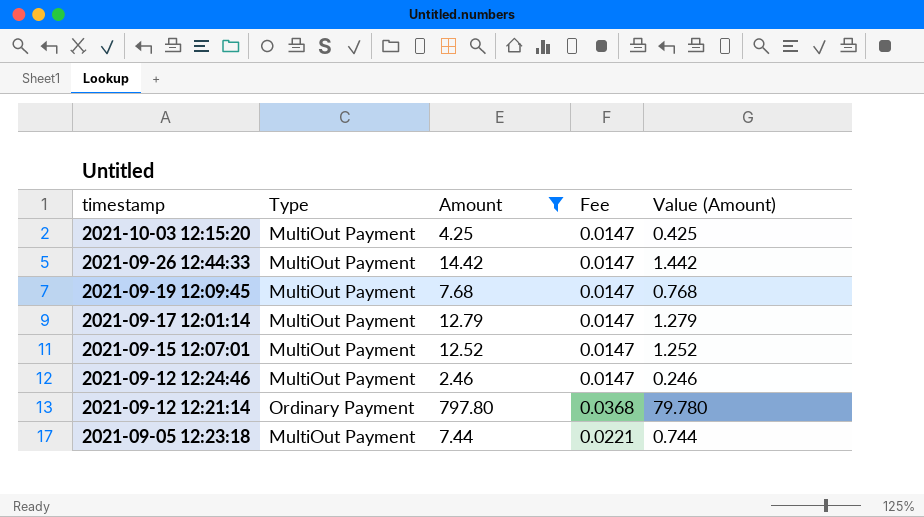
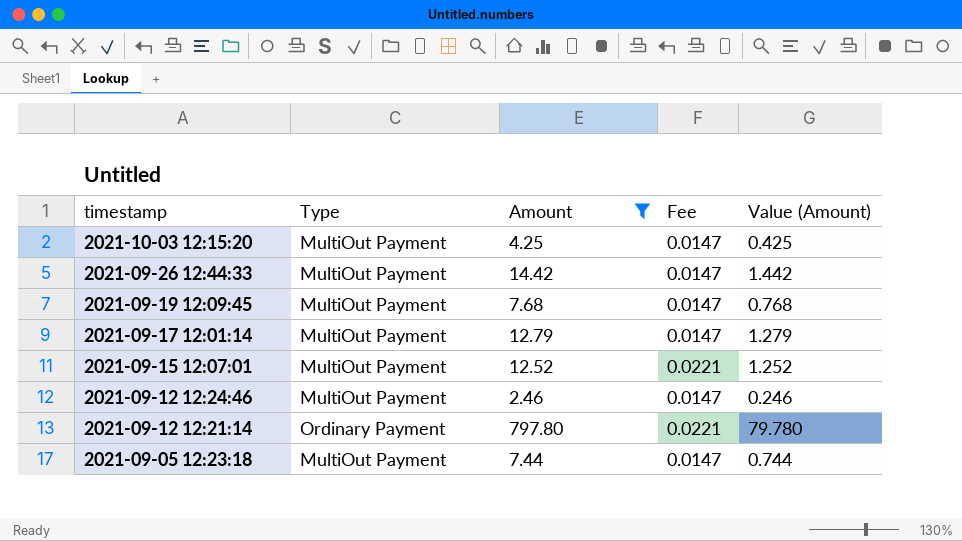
2021-09-15 12:07:01 | Fee: 0.0147 -> 0.0221
2021-09-12 12:21:14 | Fee: 0.0368 -> 0.0221
2021-09-05 12:23:18 | Fee: 0.0221 -> 0.0147

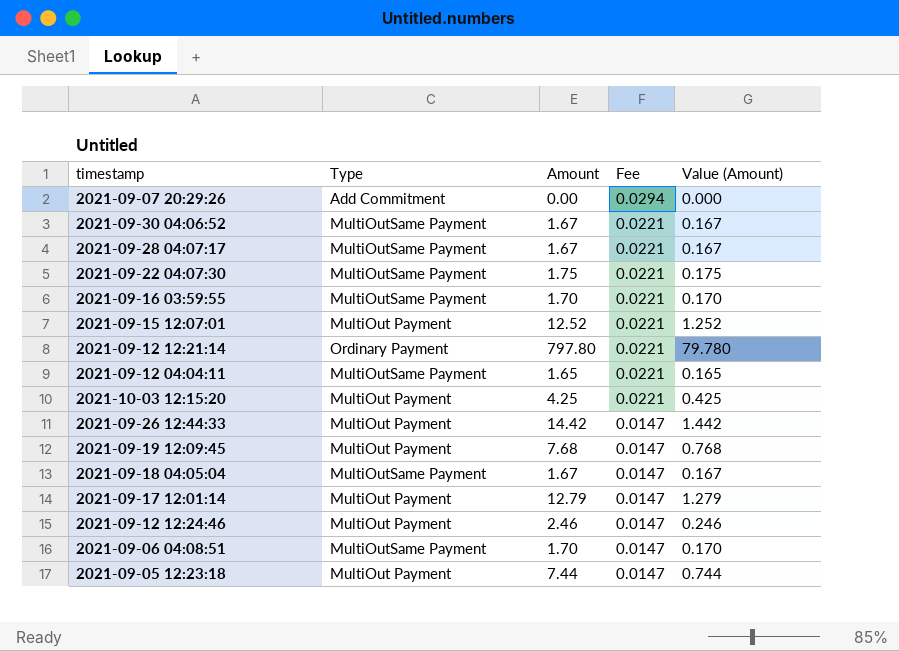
filter: Amount >= 2.46 -> none
row order: timestamp descending -> Fee descending
2021-10-03 12:15:20 | Fee: 0.0147 -> 0.0221

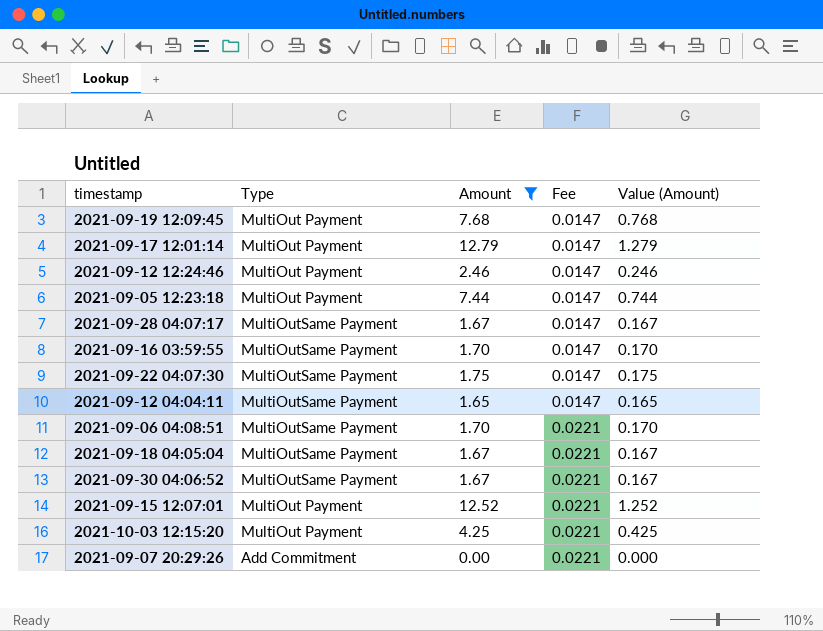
filter: none -> Amount <= 12.79
row order: Fee descending -> Fee ascending
2021-09-28 04:07:17 | Fee: 0.0221 -> 0.0147
2021-09-16 03:59:55 | Fee: 0.0221 -> 0.0147
2021-09-22 04:07:30 | Fee: 0.0221 -> 0.0147
2021-09-12 04:04:11 | Fee: 0.0221 -> 0.0147
2021-09-06 04:08:51 | Fee: 0.0147 -> 0.0221
2021-09-18 04:05:04 | Fee: 0.0147 -> 0.0221
2021-09-07 20:29:26 | Fee: 0.0294 -> 0.0221

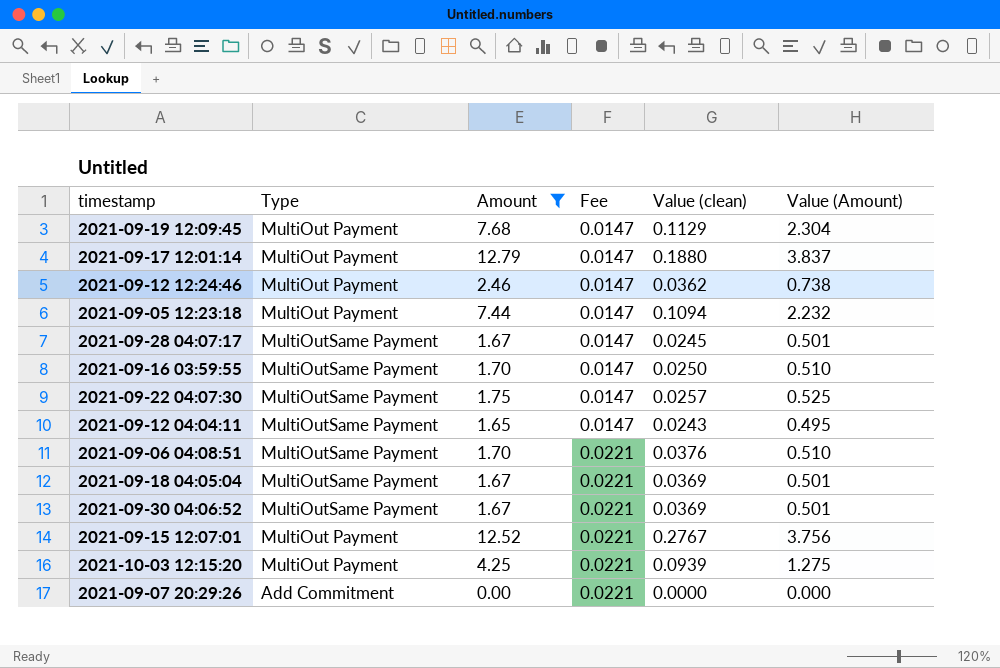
column Value (clean) | formula: none -> [Amount] * [Fee]
column Value (Amount) | formula: [Amount] * 0.1 -> [Amount] * 0.3

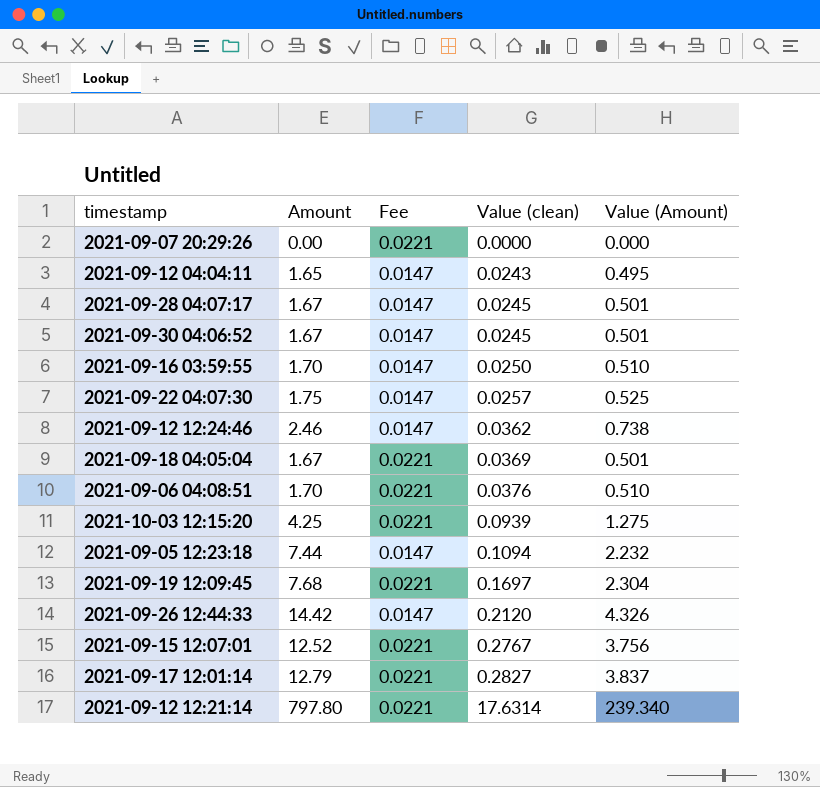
filter: Amount <= 12.79 -> none
row order: Fee ascending -> Value (clean) ascending
column Type | position: 2 -> none
2021-09-30 04:06:52 | Fee: 0.0221 -> 0.0147
2021-09-30 04:06:52 | Value (clean): 0.0369 -> 0.0245
2021-09-19 12:09:45 | Fee: 0.0147 -> 0.0221
2021-09-19 12:09:45 | Value (clean): 0.1129 -> 0.1697
2021-09-17 12:01:14 | Fee: 0.0147 -> 0.0221
2021-09-17 12:01:14 | Value (clean): 0.1880 -> 0.2827

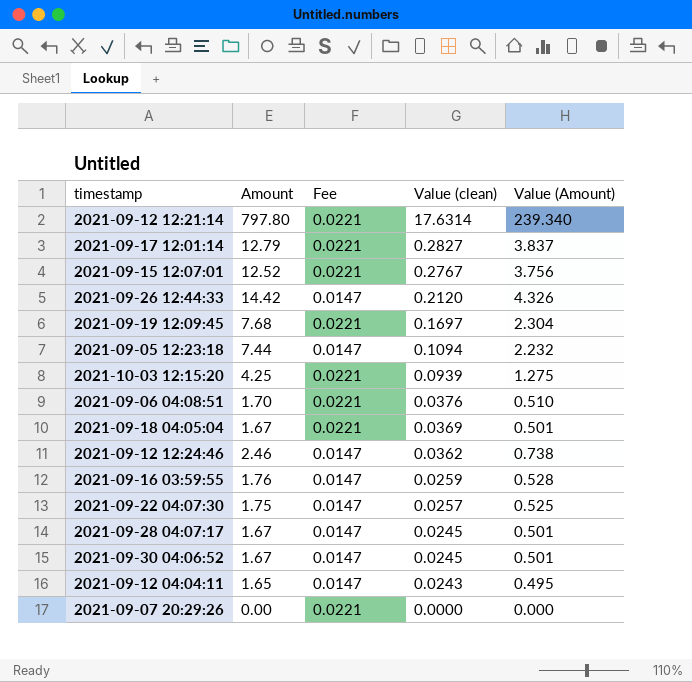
row order: Value (clean) ascending -> Value (clean) descending
2021-09-16 03:59:55 | Amount: 1.70 -> 1.76
2021-09-16 03:59:55 | Value (clean): 0.0250 -> 0.0259
2021-09-16 03:59:55 | Value (Amount): 0.510 -> 0.528

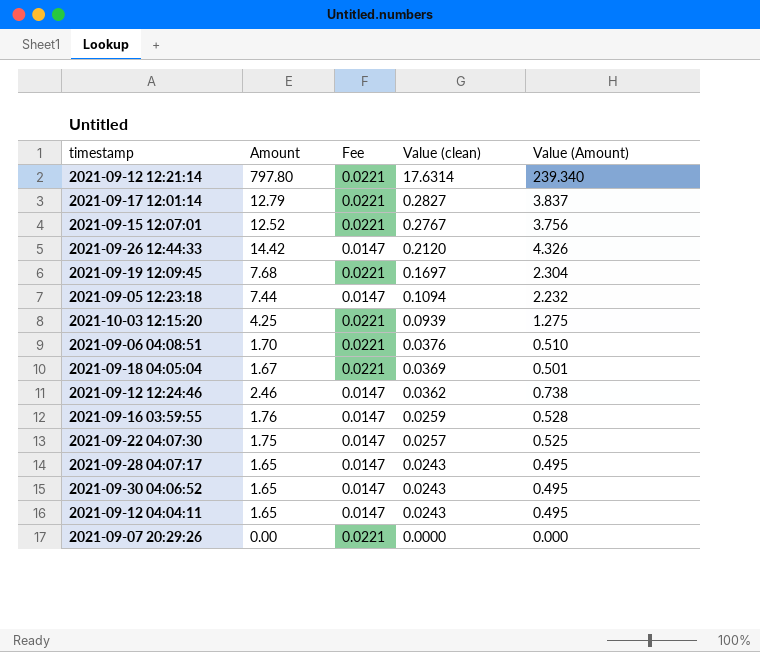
2021-09-28 04:07:17 | Amount: 1.67 -> 1.65
2021-09-28 04:07:17 | Value (clean): 0.0245 -> 0.0243
2021-09-28 04:07:17 | Value (Amount): 0.501 -> 0.495
2021-09-30 04:06:52 | Amount: 1.67 -> 1.65
2021-09-30 04:06:52 | Value (clean): 0.0245 -> 0.0243
2021-09-30 04:06:52 | Value (Amount): 0.501 -> 0.495

